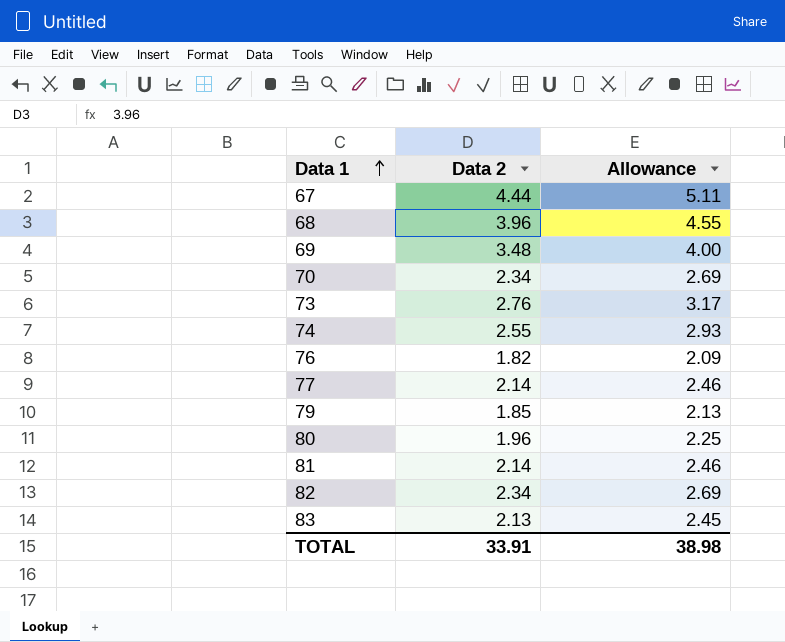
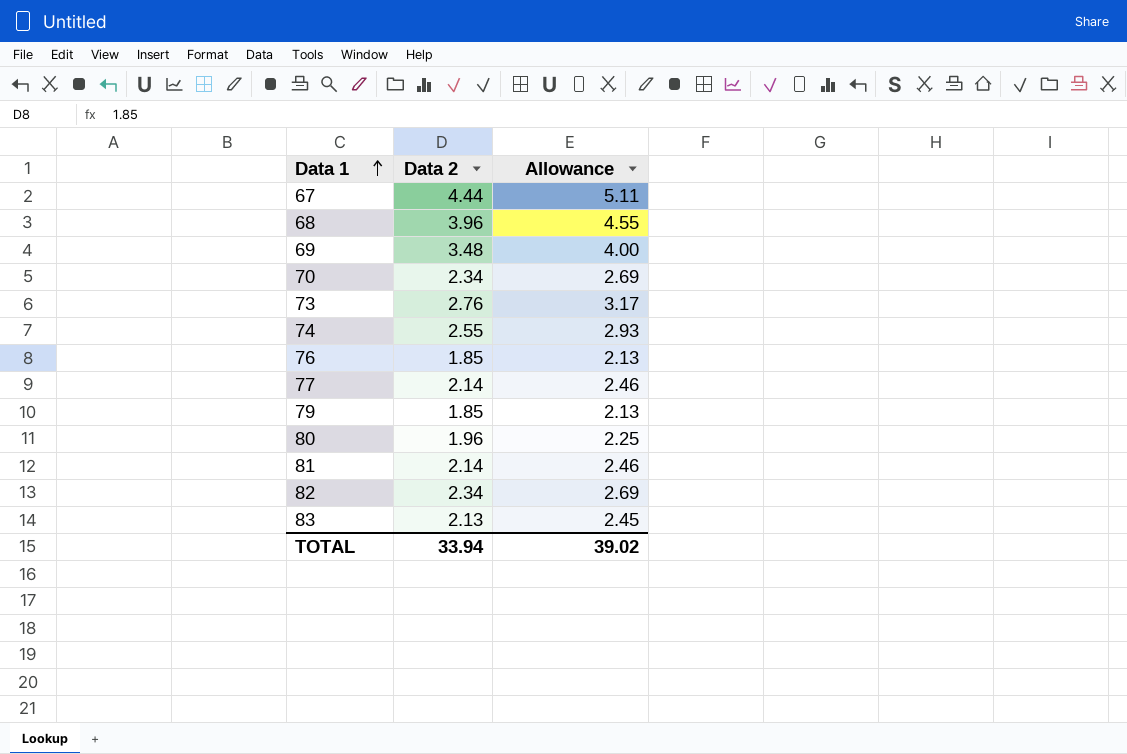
76 | Data 2: 1.82 -> 1.85
76 | Allowance: 2.09 -> 2.13
TOTAL | Data 2: 33.91 -> 33.94
TOTAL | Allowance: 38.98 -> 39.02

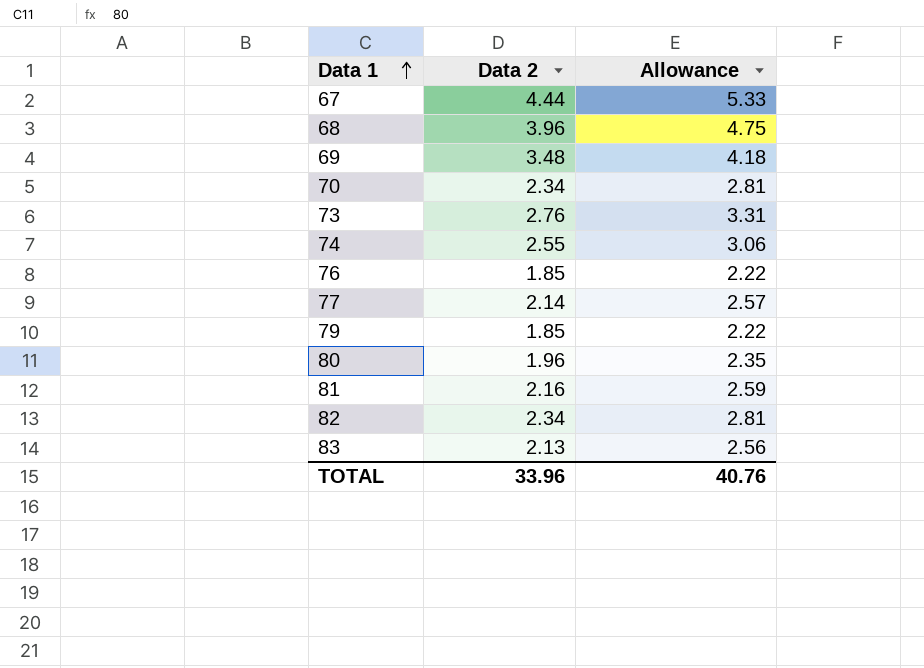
column Allowance | formula: [Data 2] * 1.15 -> [Data 2] * 1.2
81 | Data 2: 2.14 -> 2.16
TOTAL | Data 2: 33.94 -> 33.96
TOTAL | Allowance: 39.02 -> 40.76

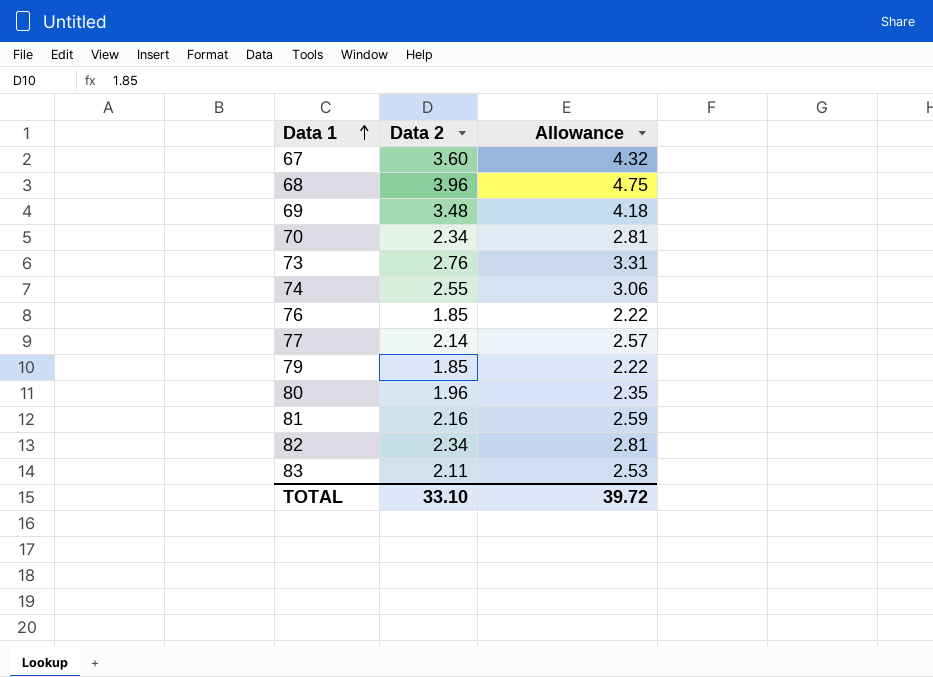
67 | Data 2: 4.44 -> 3.60
67 | Allowance: 5.33 -> 4.32
83 | Data 2: 2.13 -> 2.11
83 | Allowance: 2.56 -> 2.53
TOTAL | Data 2: 33.96 -> 33.10
TOTAL | Allowance: 40.76 -> 39.72

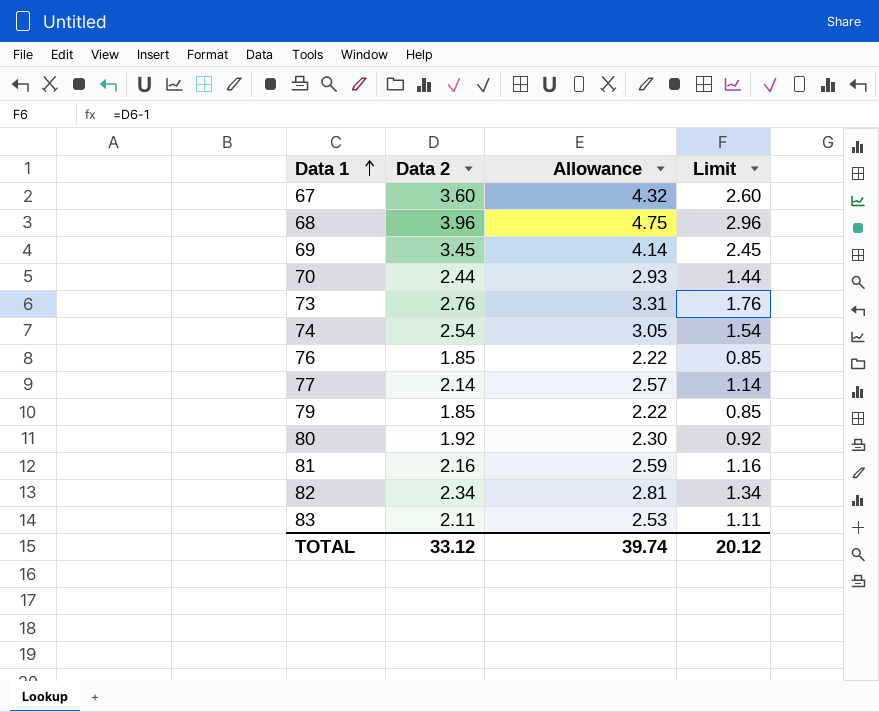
column Limit | formula: none -> [Data 2] - 1
69 | Data 2: 3.48 -> 3.45
69 | Allowance: 4.18 -> 4.14
70 | Data 2: 2.34 -> 2.44
70 | Allowance: 2.81 -> 2.93
74 | Data 2: 2.55 -> 2.54
74 | Allowance: 3.06 -> 3.05
80 | Data 2: 1.96 -> 1.92
80 | Allowance: 2.35 -> 2.30
TOTAL | Data 2: 33.10 -> 33.12
TOTAL | Allowance: 39.72 -> 39.74

